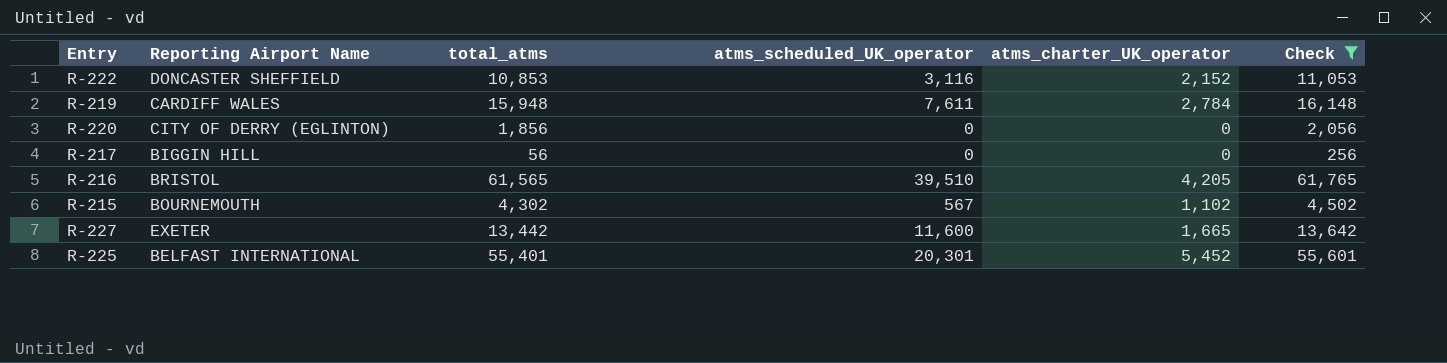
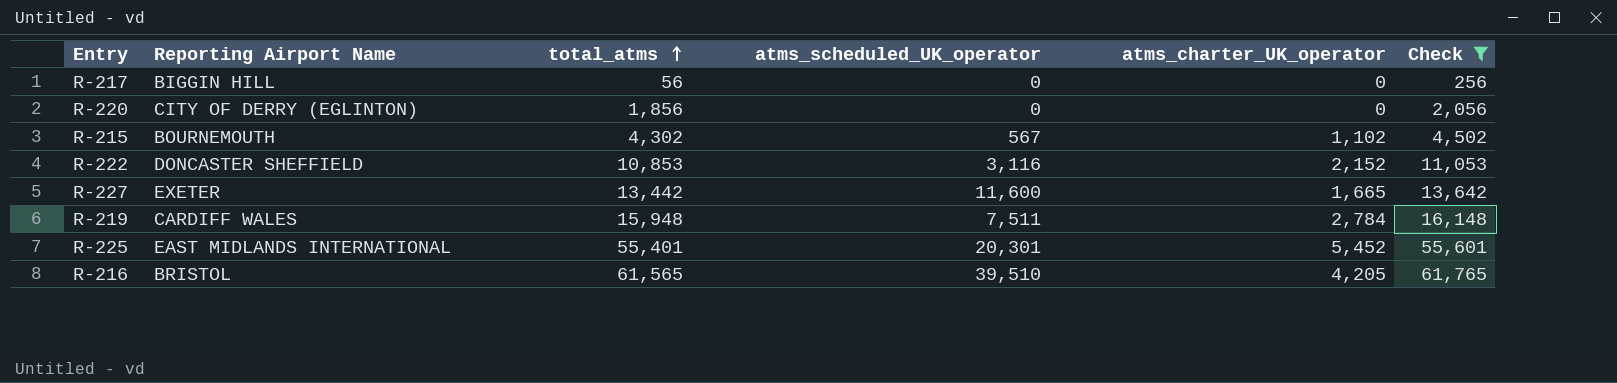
row order: none -> total_atms ascending
R-219 | atms_scheduled_UK_operator: 7,611 -> 7,511
R-225 | Reporting Airport Name: BELFAST INTERNATIONAL -> EAST MIDLANDS INTERNATIONAL

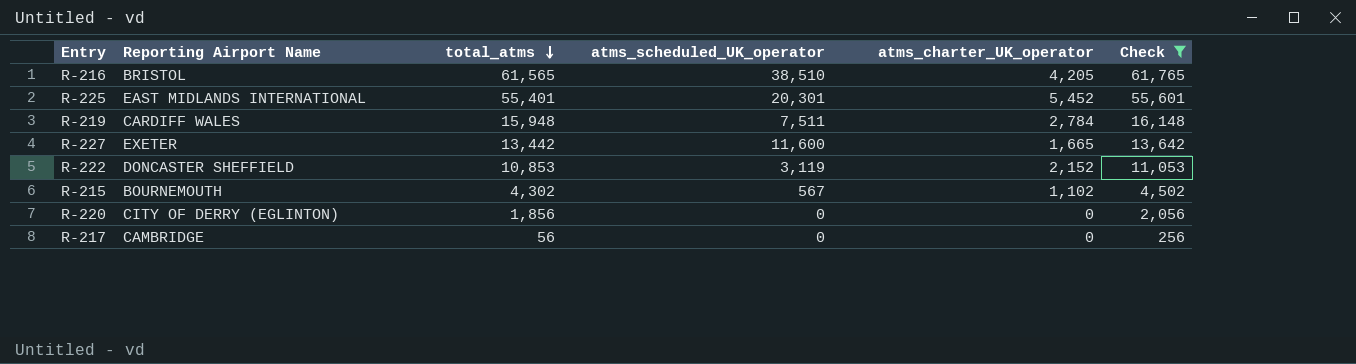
row order: total_atms ascending -> total_atms descending
R-216 | atms_scheduled_UK_operator: 39,510 -> 38,510
R-222 | atms_scheduled_UK_operator: 3,116 -> 3,119
R-217 | Reporting Airport Name: BIGGIN HILL -> CAMBRIDGE

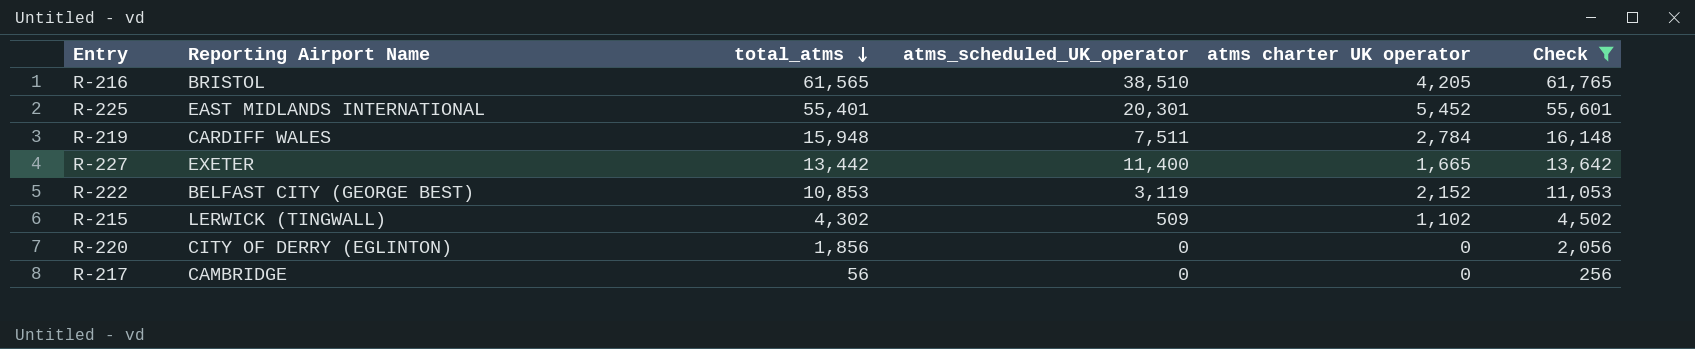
column name: atms_charter_UK_operator -> atms charter UK operator
R-227 | atms_scheduled_UK_operator: 11,600 -> 11,400
R-222 | Reporting Airport Name: DONCASTER SHEFFIELD -> BELFAST CITY (GEORGE BEST)
R-215 | Reporting Airport Name: BOURNEMOUTH -> LERWICK (TINGWALL)
R-215 | atms_scheduled_UK_operator: 567 -> 509

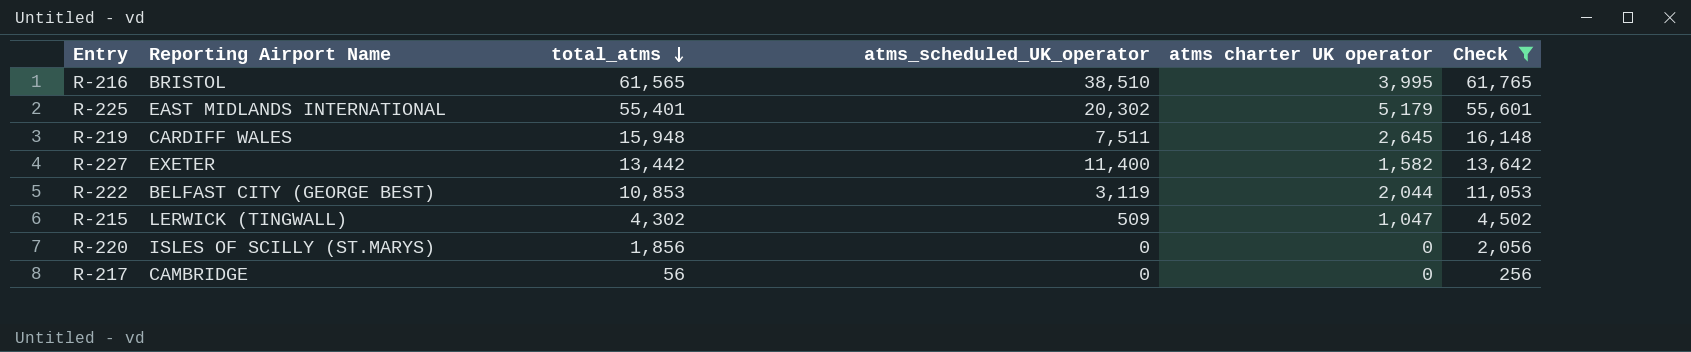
R-216 | atms charter UK operator: 4,205 -> 3,995
R-225 | atms_scheduled_UK_operator: 20,301 -> 20,302
R-225 | atms charter UK operator: 5,452 -> 5,179
R-219 | atms charter UK operator: 2,784 -> 2,645
R-227 | atms charter UK operator: 1,665 -> 1,582
R-222 | atms charter UK operator: 2,152 -> 2,044
R-215 | atms charter UK operator: 1,102 -> 1,047
R-220 | Reporting Airport Name: CITY OF DERRY (EGLINTON) -> ISLES OF SCILLY (ST.MARYS)

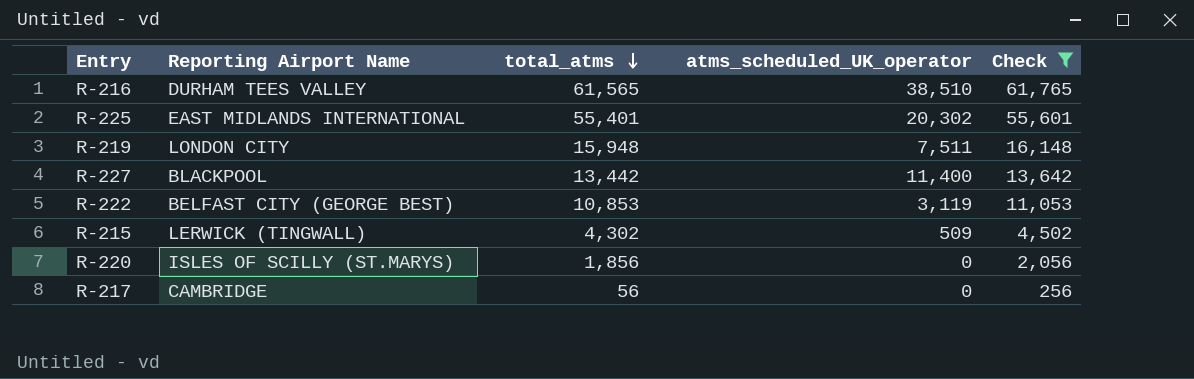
column atms charter UK operator | position: 5 -> none
R-216 | Reporting Airport Name: BRISTOL -> DURHAM TEES VALLEY
R-219 | Reporting Airport Name: CARDIFF WALES -> LONDON CITY
R-227 | Reporting Airport Name: EXETER -> BLACKPOOL

